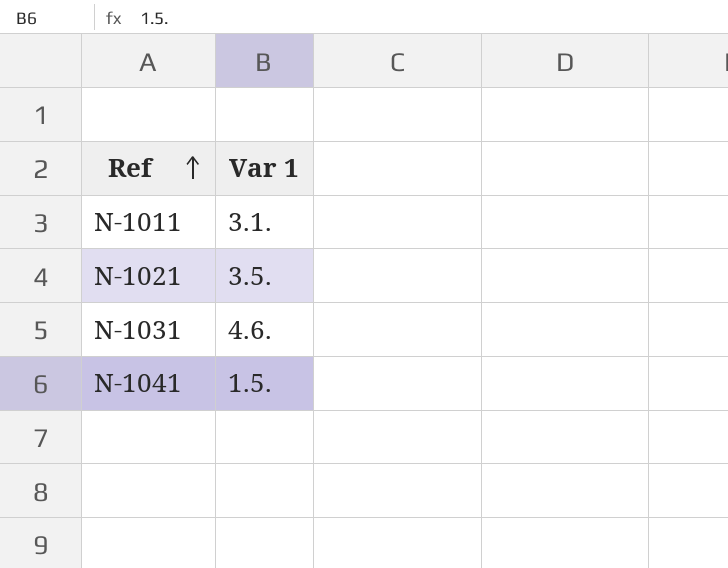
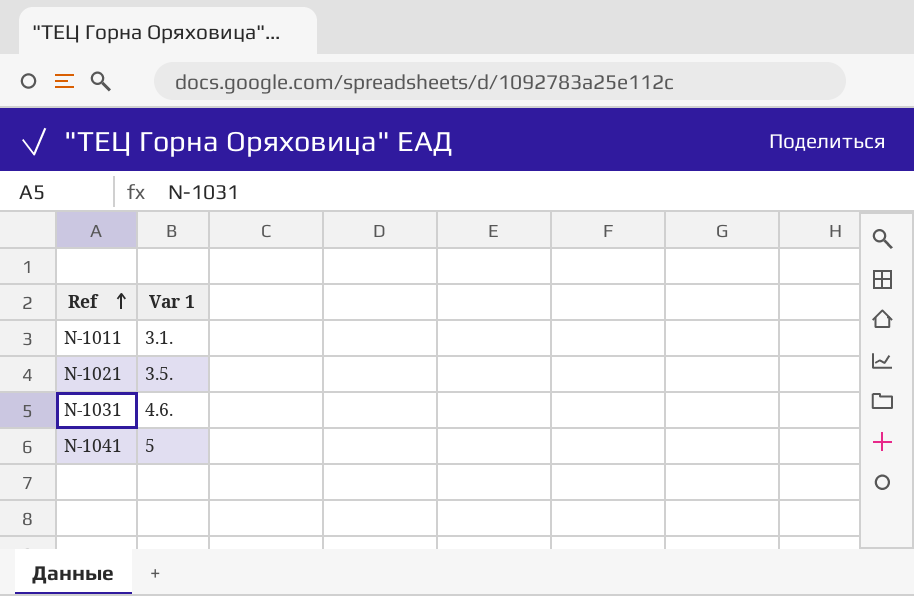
N-1041 | Var 1: 1.5. -> 5

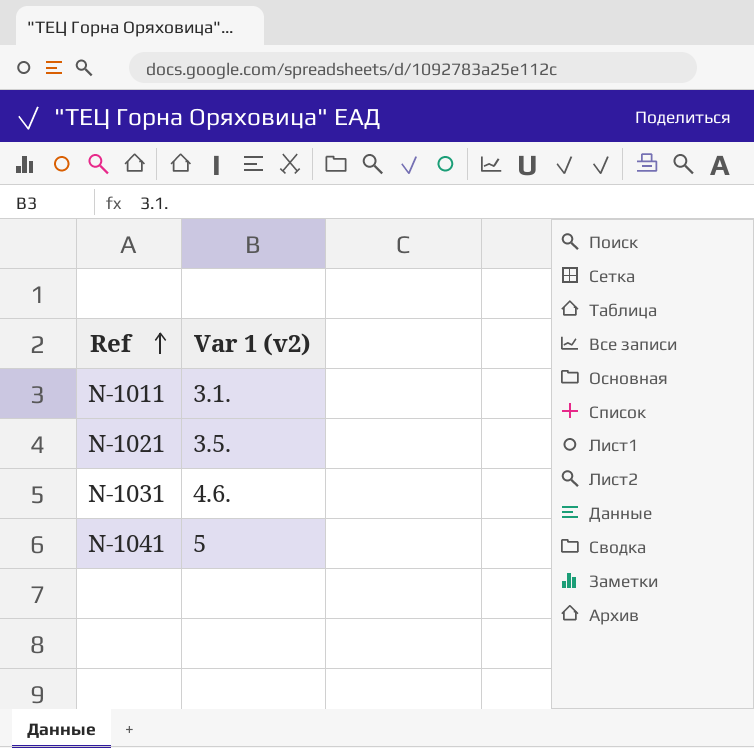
column name: Var 1 -> Var 1 (v2)

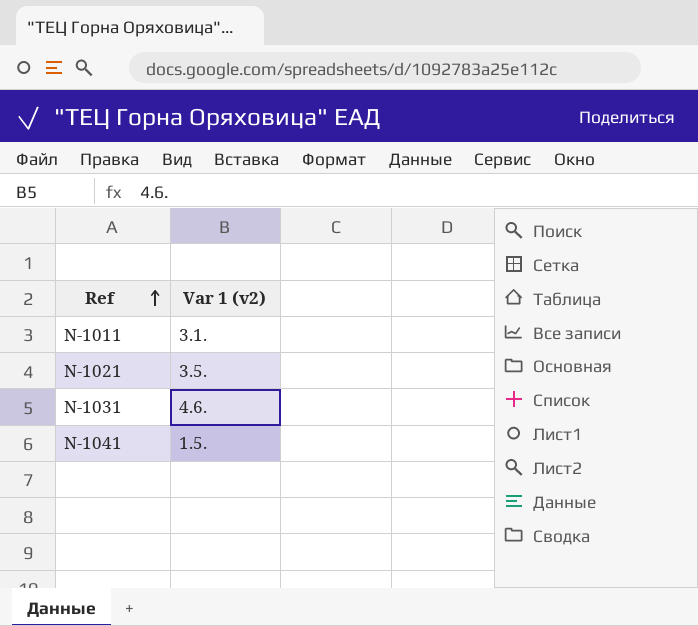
N-1041 | Var 1 (v2): 5 -> 1.5.

